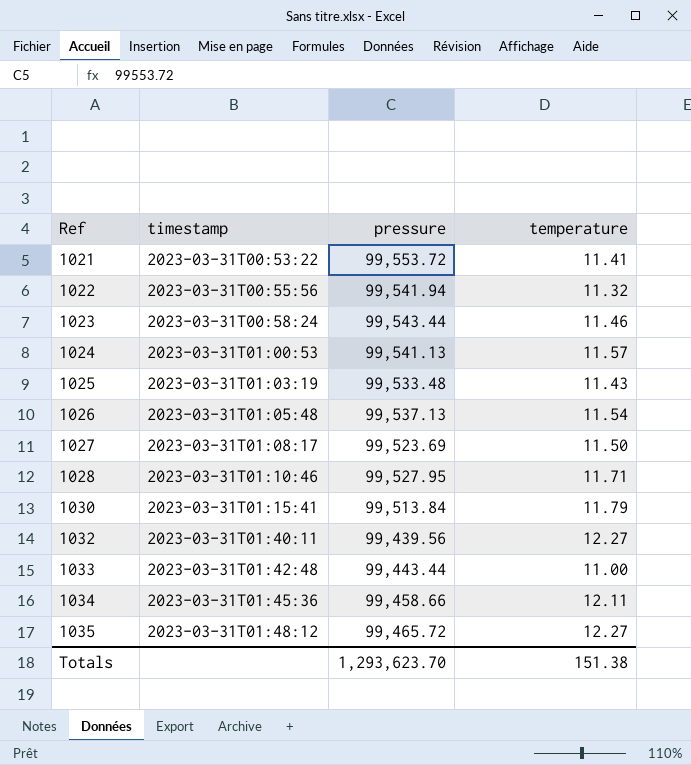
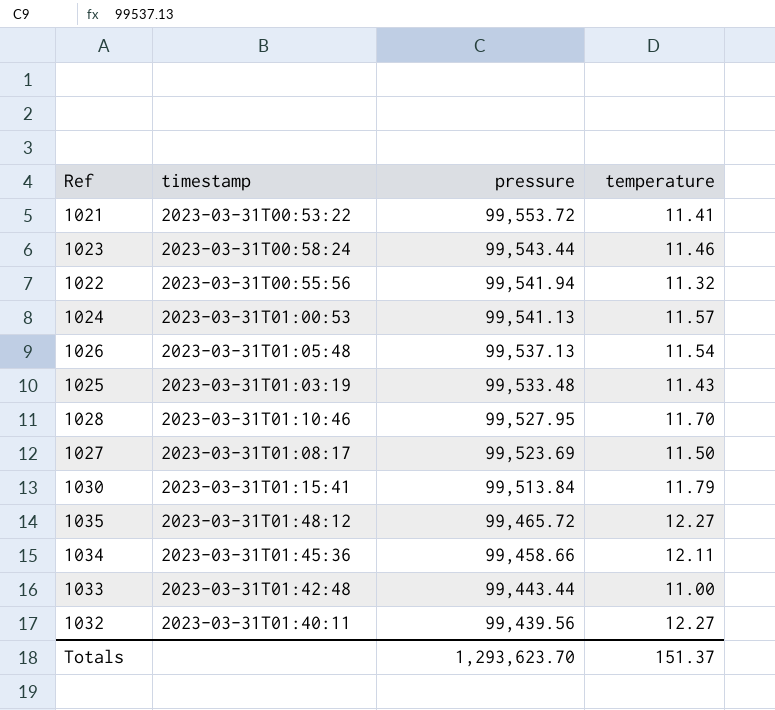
row order: Ref ascending -> pressure descending
1028 | temperature: 11.71 -> 11.70
Totals | temperature: 151.38 -> 151.37

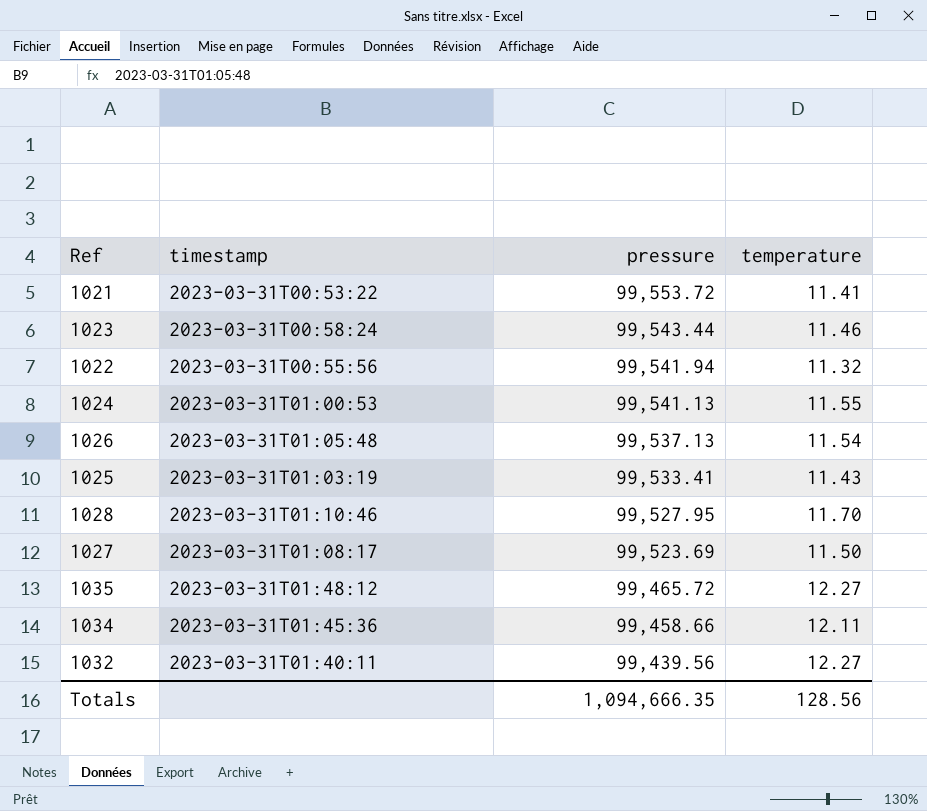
row 1030: 2023-03-31T01:15:41 | 99,513.84 | 11.79 -> none
row 1033: 2023-03-31T01:42:48 | 99,443.44 | 11.00 -> none
1024 | temperature: 11.57 -> 11.55
1025 | pressure: 99,533.48 -> 99,533.41
Totals | pressure: 1,293,623.70 -> 1,094,666.35
Totals | temperature: 151.37 -> 128.56

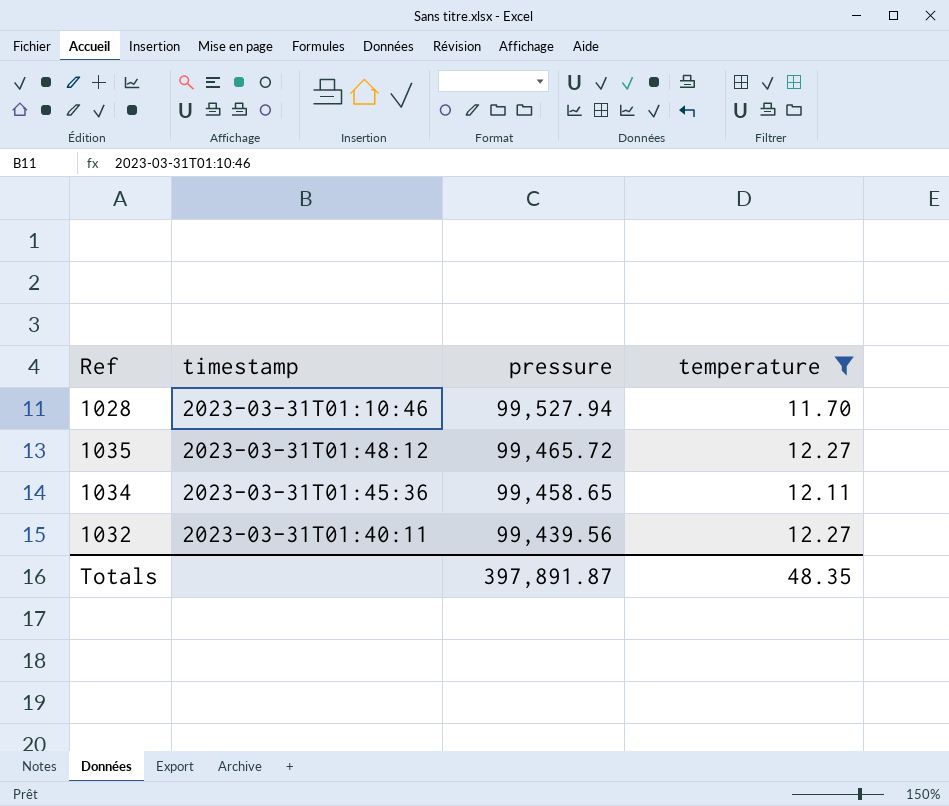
filter: none -> temperature >= 11.70
1028 | pressure: 99,527.95 -> 99,527.94
1034 | pressure: 99,458.66 -> 99,458.65
Totals | pressure: 1,094,666.35 -> 397,891.87
Totals | temperature: 128.56 -> 48.35

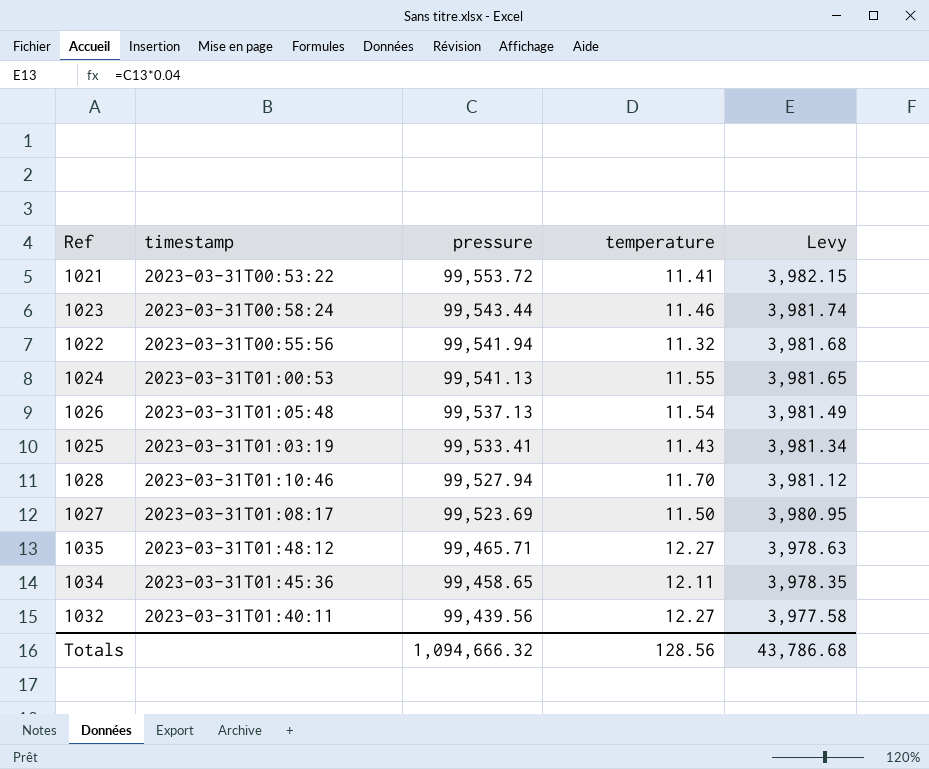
filter: temperature >= 11.70 -> none
column Levy | formula: none -> [pressure] * 0.04
1035 | pressure: 99,465.72 -> 99,465.71
Totals | pressure: 397,891.87 -> 1,094,666.32
Totals | temperature: 48.35 -> 128.56

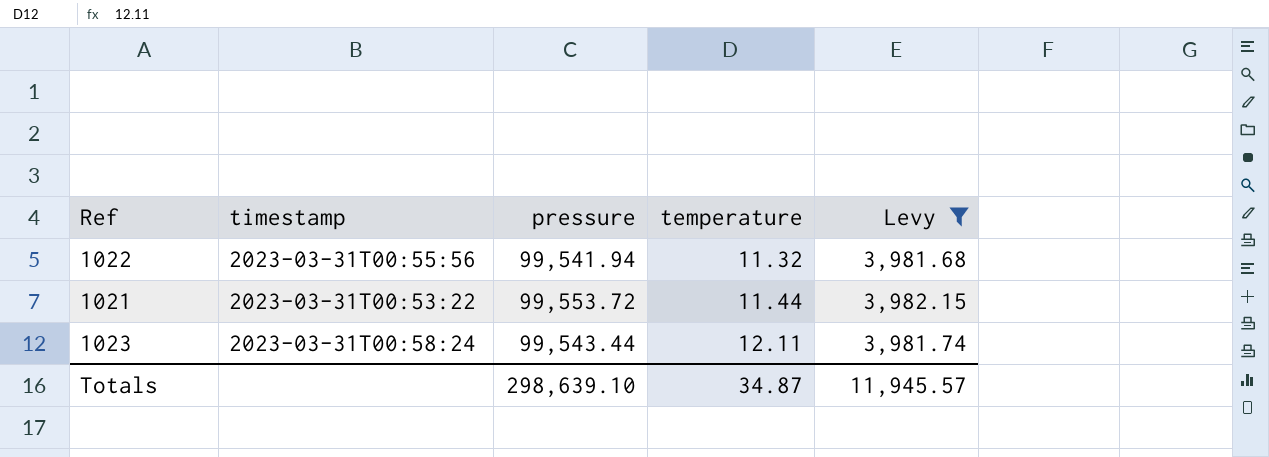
filter: none -> Levy >= 3,981.68
row order: pressure descending -> temperature ascending
1021 | temperature: 11.41 -> 11.44
1023 | temperature: 11.46 -> 12.11
Totals | pressure: 1,094,666.32 -> 298,639.10
Totals | temperature: 128.56 -> 34.87
Totals | Levy: 43,786.68 -> 11,945.57

